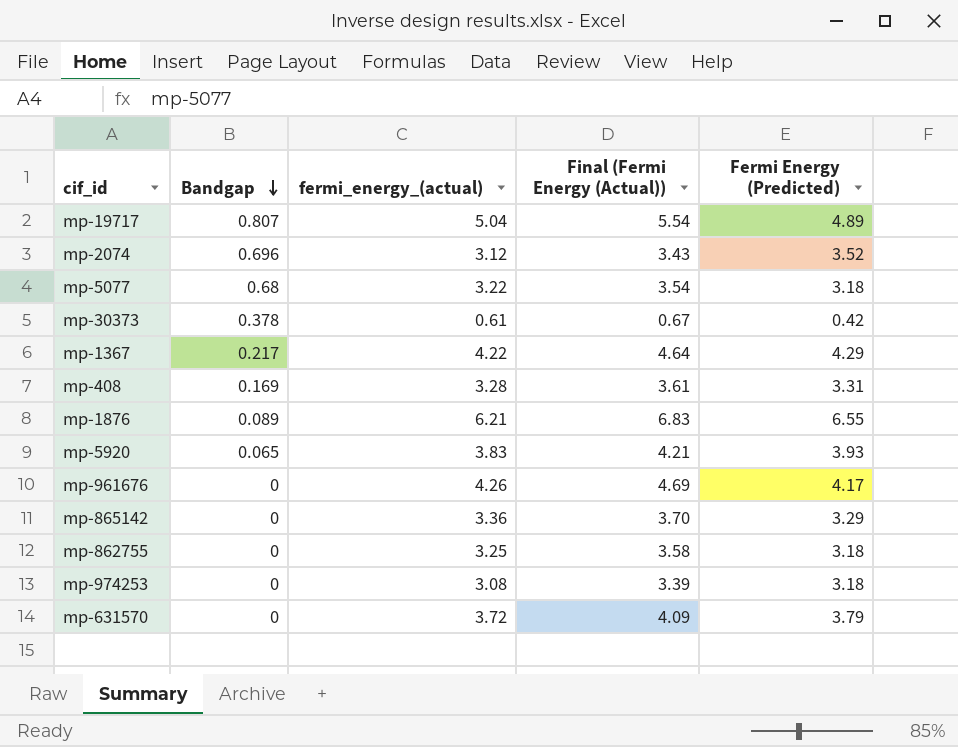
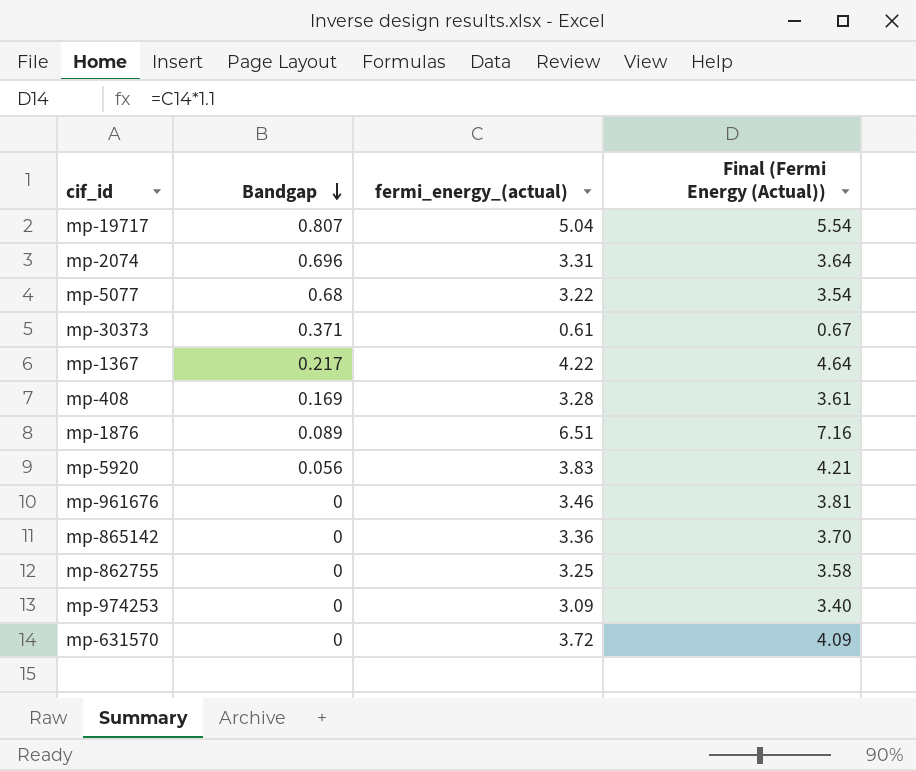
column Fermi Energy (Predicted) | position: 5 -> none
mp-2074 | fermi_energy_(actual): 3.12 -> 3.31
mp-2074 | Final (Fermi Energy (Actual)): 3.43 -> 3.64
mp-30373 | Bandgap: 0.378 -> 0.371
mp-1876 | fermi_energy_(actual): 6.21 -> 6.51
mp-1876 | Final (Fermi Energy (Actual)): 6.83 -> 7.16
mp-5920 | Bandgap: 0.065 -> 0.056
mp-961676 | fermi_energy_(actual): 4.26 -> 3.46
mp-961676 | Final (Fermi Energy (Actual)): 4.69 -> 3.81
mp-974253 | fermi_energy_(actual): 3.08 -> 3.09
mp-974253 | Final (Fermi Energy (Actual)): 3.39 -> 3.40

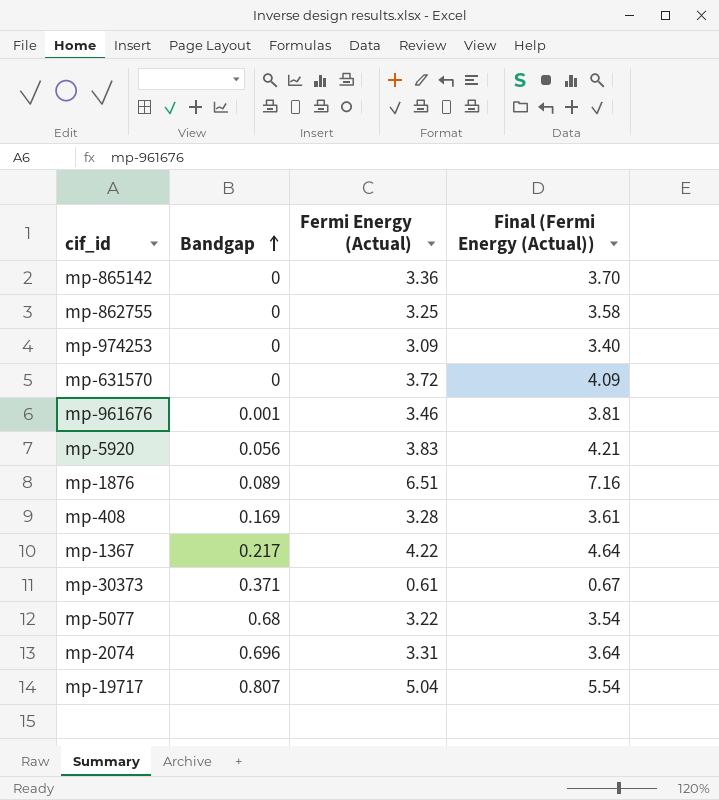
row order: Bandgap descending -> Bandgap ascending
column name: fermi_energy_(actual) -> Fermi Energy (Actual)
mp-961676 | Bandgap: 0 -> 0.001

